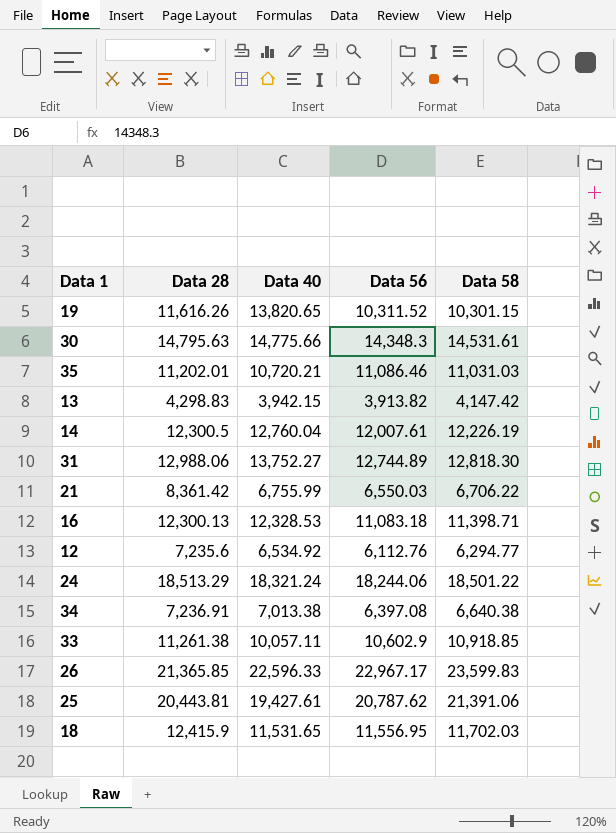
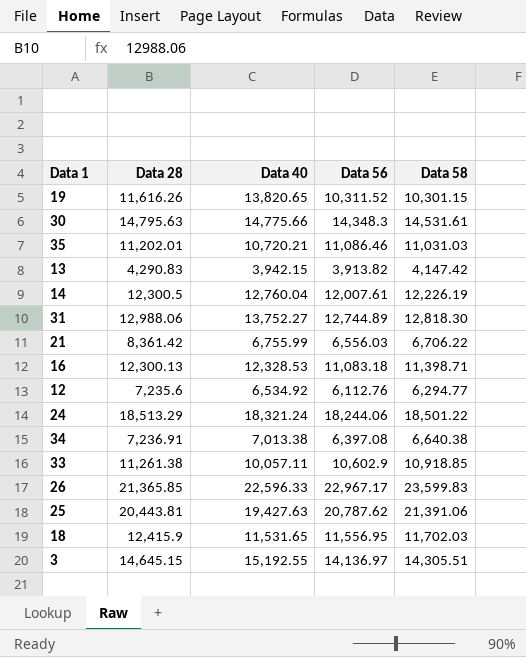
13 | Data 28: 4,298.83 -> 4,290.83
21 | Data 56: 6,550.03 -> 6,556.03
25 | Data 40: 19,427.61 -> 19,427.63
row 3: none -> 14,645.15 | 15,192.55 | 14,136.97 | 14,305.51

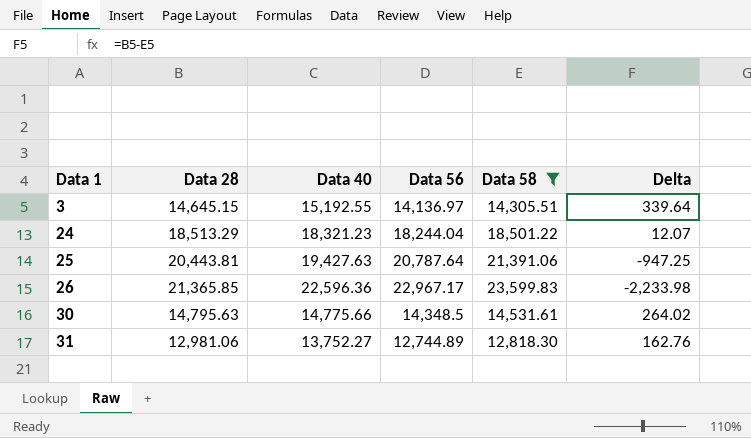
filter: none -> Data 58 >= 12,818.30
row order: none -> Data 1 ascending
column Delta | formula: none -> [Data 28] - [Data 58]
24 | Data 40: 18,321.24 -> 18,321.23
24 | Data 56: 18,244.06 -> 18,244.04
25 | Data 56: 20,787.62 -> 20,787.64
26 | Data 40: 22,596.33 -> 22,596.36
30 | Data 56: 14,348.3 -> 14,348.5
31 | Data 28: 12,988.06 -> 12,981.06

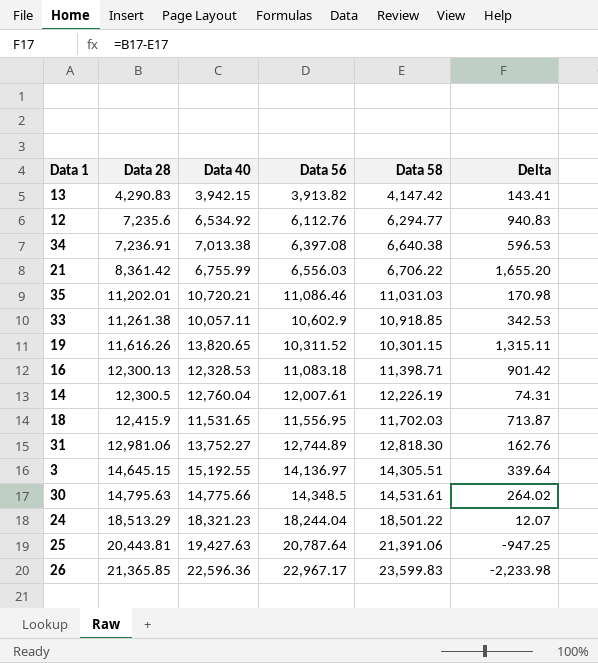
filter: Data 58 >= 12,818.30 -> none
row order: Data 1 ascending -> Data 28 ascending

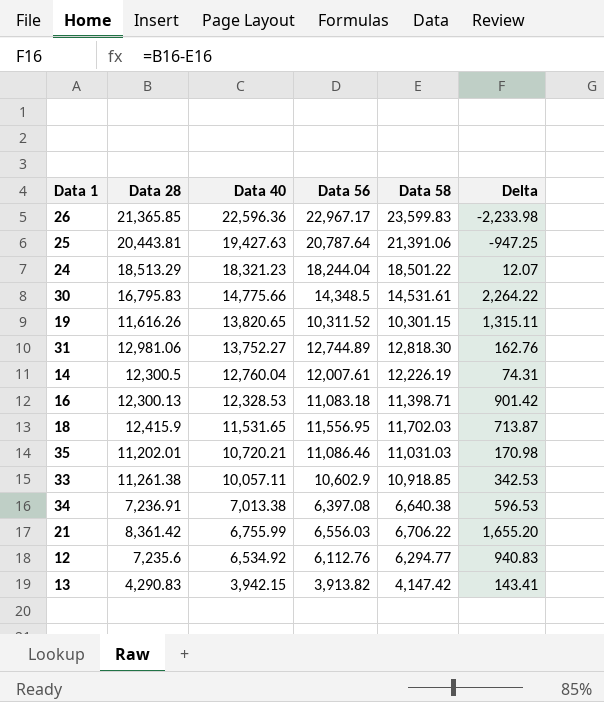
row order: Data 28 ascending -> Data 40 descending
row 3: 14,645.15 | 15,192.55 | 14,136.97 | 14,305.51 | 339.64 -> none
30 | Data 28: 14,795.63 -> 16,795.83
30 | Delta: 264.02 -> 2,264.22

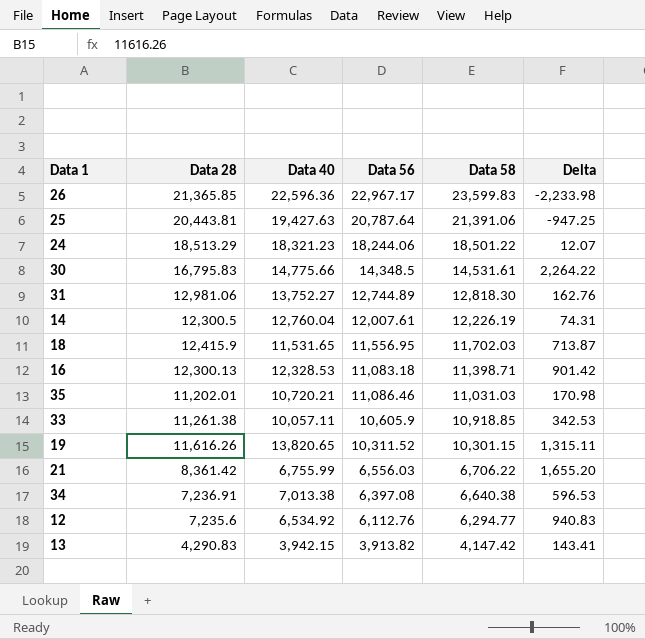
row order: Data 40 descending -> Data 58 descending
24 | Data 56: 18,244.04 -> 18,244.06
33 | Data 56: 10,602.9 -> 10,605.9

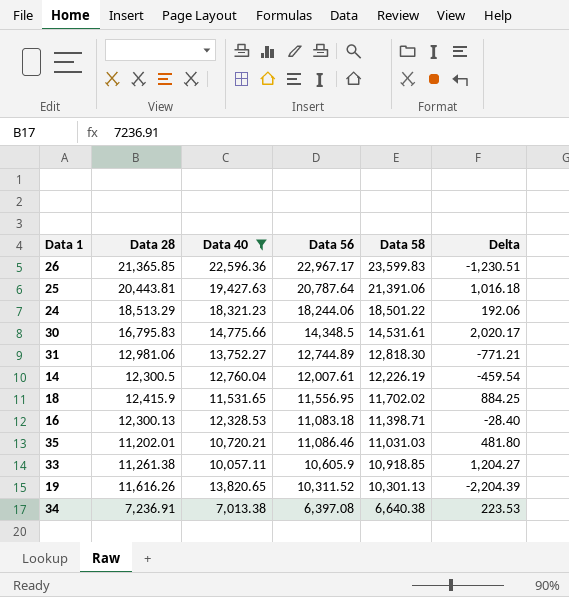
filter: none -> Data 40 >= 7,013.38
column Delta | formula: [Data 28] - [Data 58] -> [Data 28] - [Data 40]
18 | Data 58: 11,702.03 -> 11,702.02
19 | Data 58: 10,301.15 -> 10,301.13

